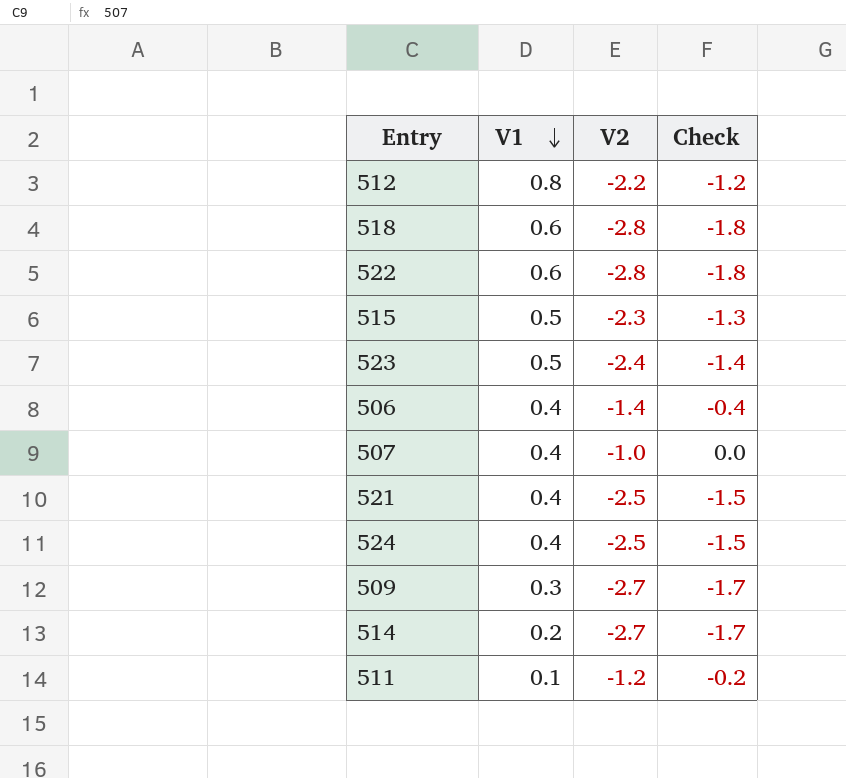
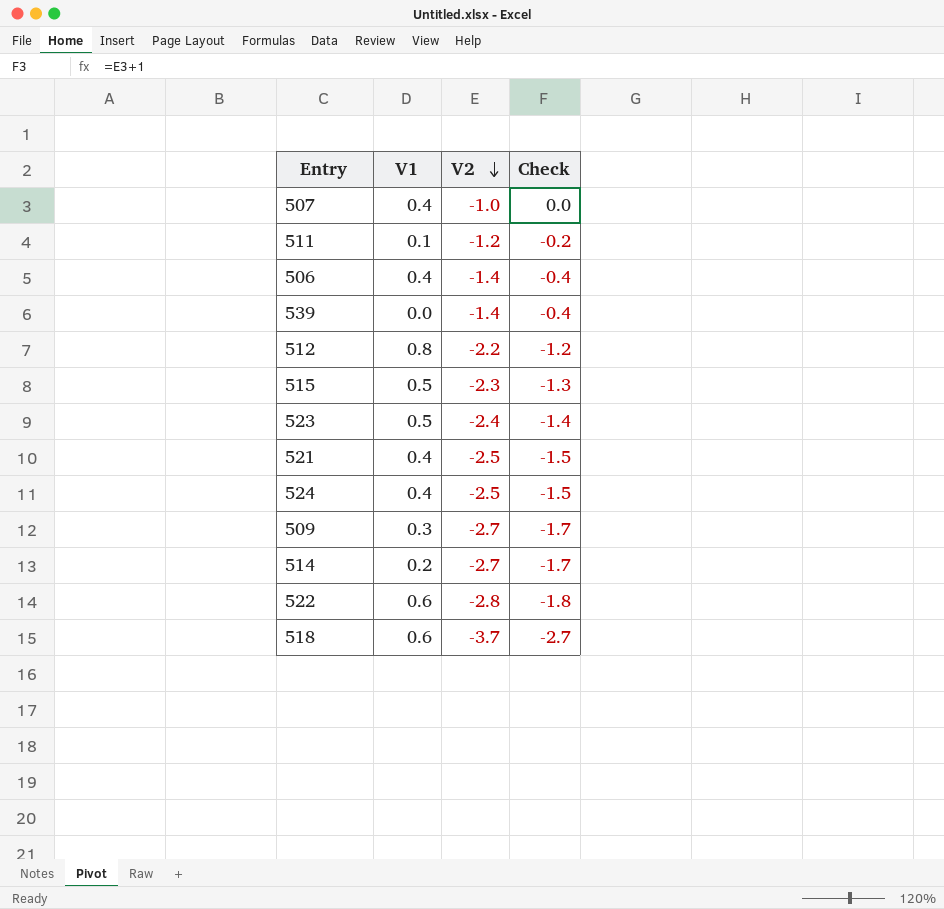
row order: V1 descending -> V2 descending
row 539: none -> 0.0 | -1.4 | -0.4
518 | V2: -2.8 -> -3.7
518 | Check: -1.8 -> -2.7

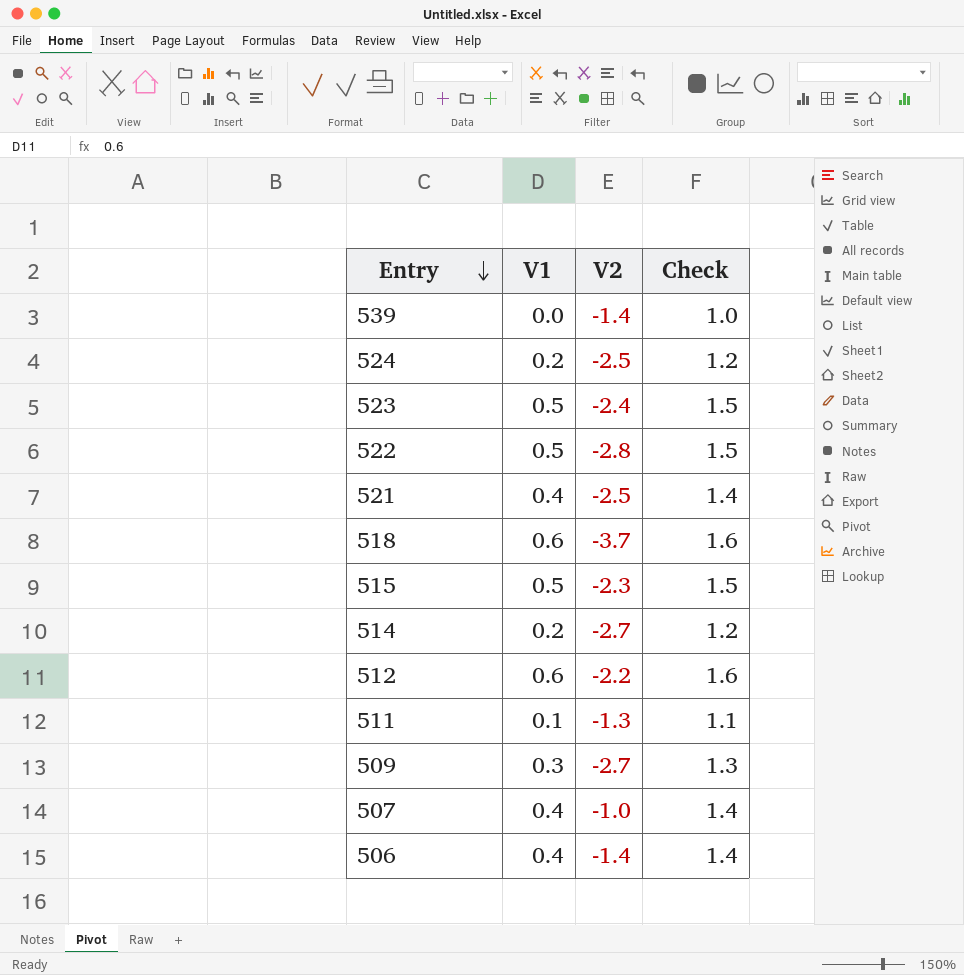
row order: V2 descending -> Entry descending
column Check | formula: [V2] + 1 -> [V1] + 1
524 | V1: 0.4 -> 0.2
522 | V1: 0.6 -> 0.5
512 | V1: 0.8 -> 0.6
511 | V2: -1.2 -> -1.3

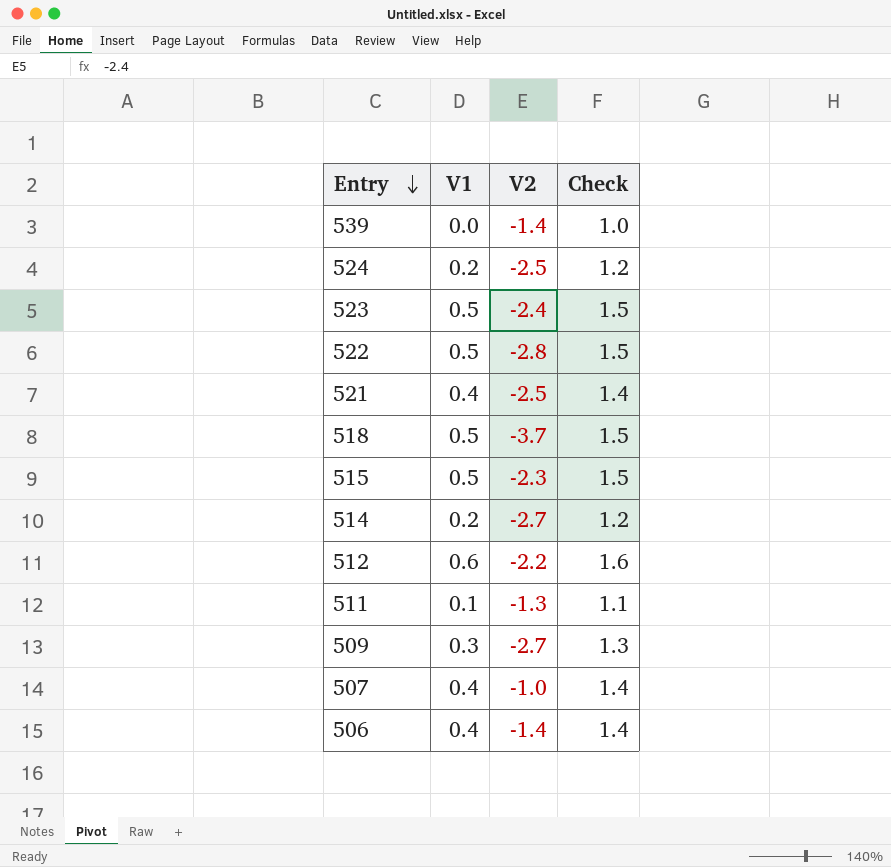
518 | V1: 0.6 -> 0.5
518 | Check: 1.6 -> 1.5

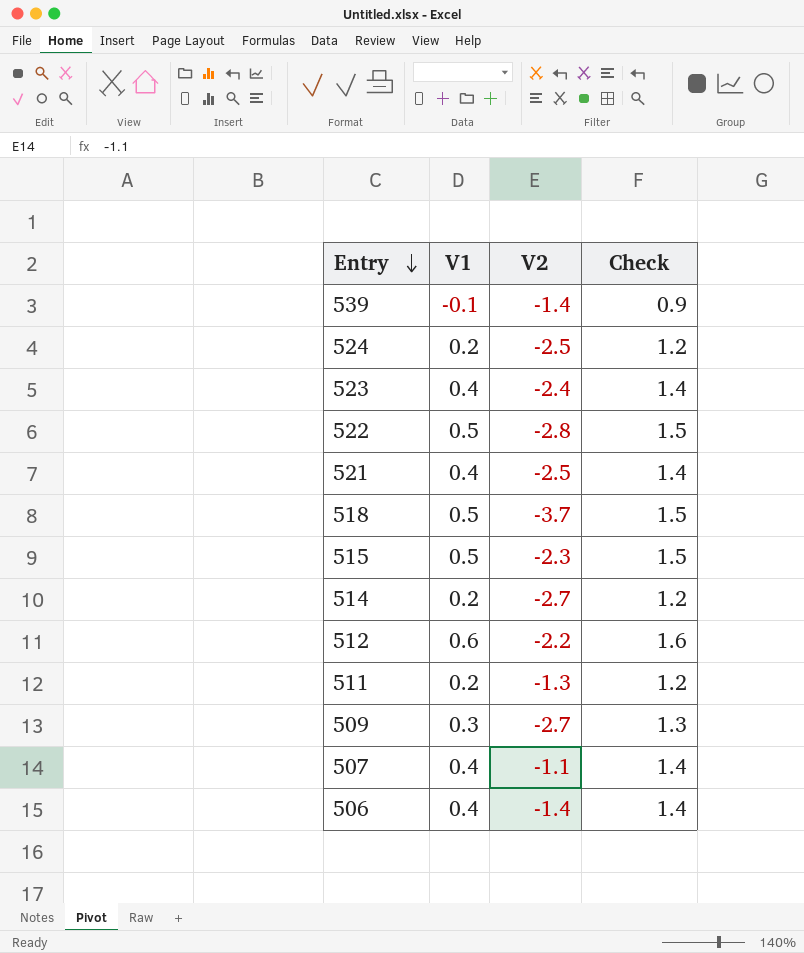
539 | V1: 0.0 -> -0.1
539 | Check: 1.0 -> 0.9
523 | V1: 0.5 -> 0.4
523 | Check: 1.5 -> 1.4
511 | V1: 0.1 -> 0.2
511 | Check: 1.1 -> 1.2
507 | V2: -1.0 -> -1.1

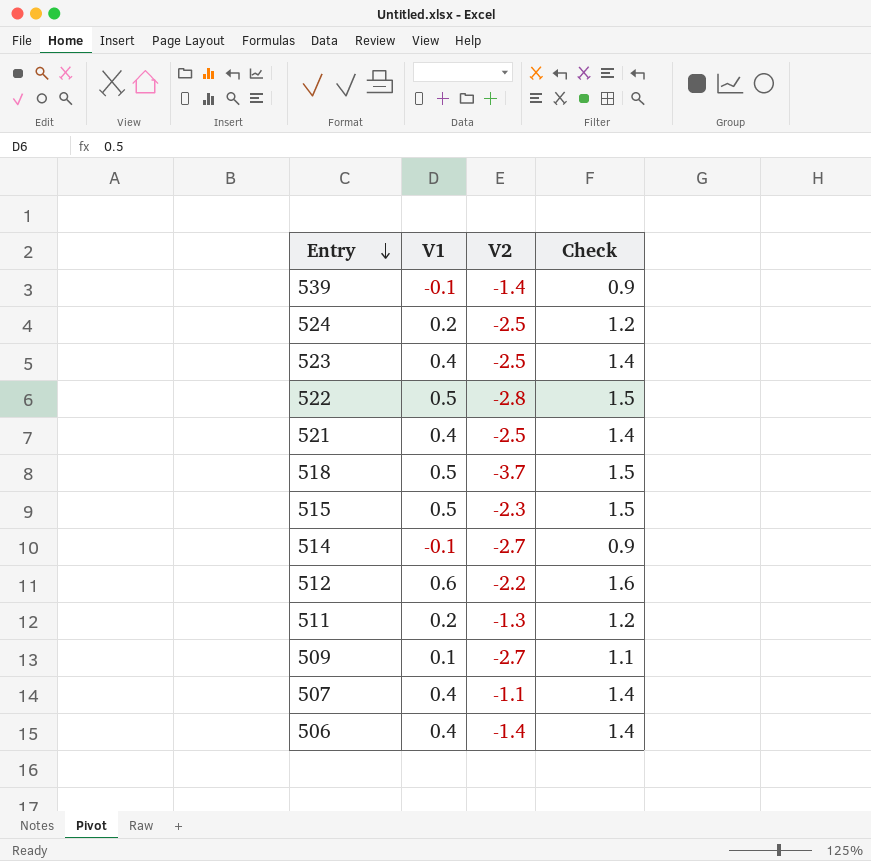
523 | V2: -2.4 -> -2.5
514 | V1: 0.2 -> -0.1
514 | Check: 1.2 -> 0.9
509 | V1: 0.3 -> 0.1
509 | Check: 1.3 -> 1.1

